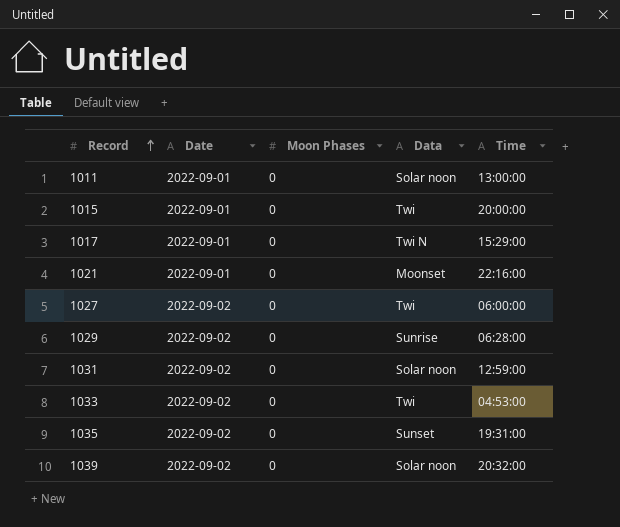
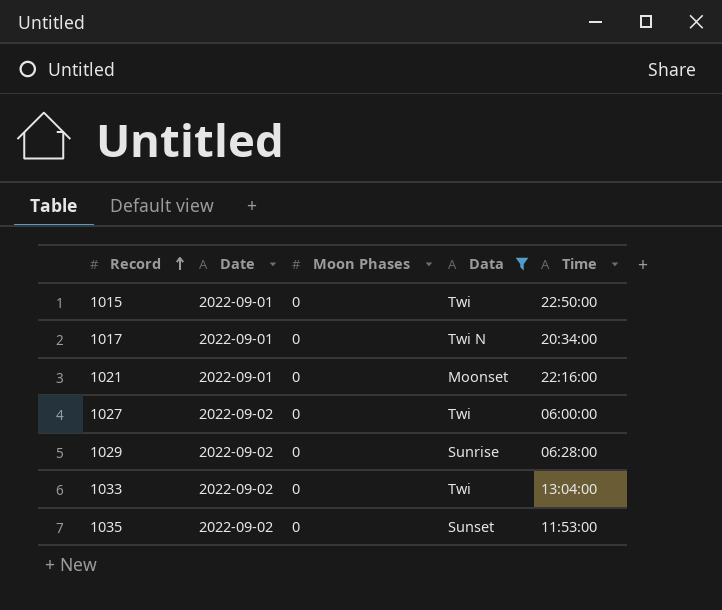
filter: none -> Data != Solar noon
1015 | Time: 20:00:00 -> 22:50:00
1017 | Time: 15:29:00 -> 20:34:00
1033 | Time: 04:53:00 -> 13:04:00
1035 | Time: 19:31:00 -> 11:53:00

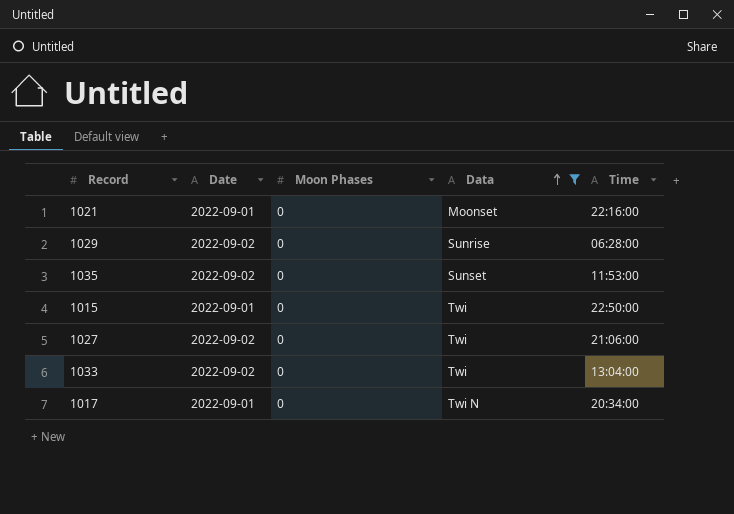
row order: Record ascending -> Data ascending
1027 | Time: 06:00:00 -> 21:06:00

